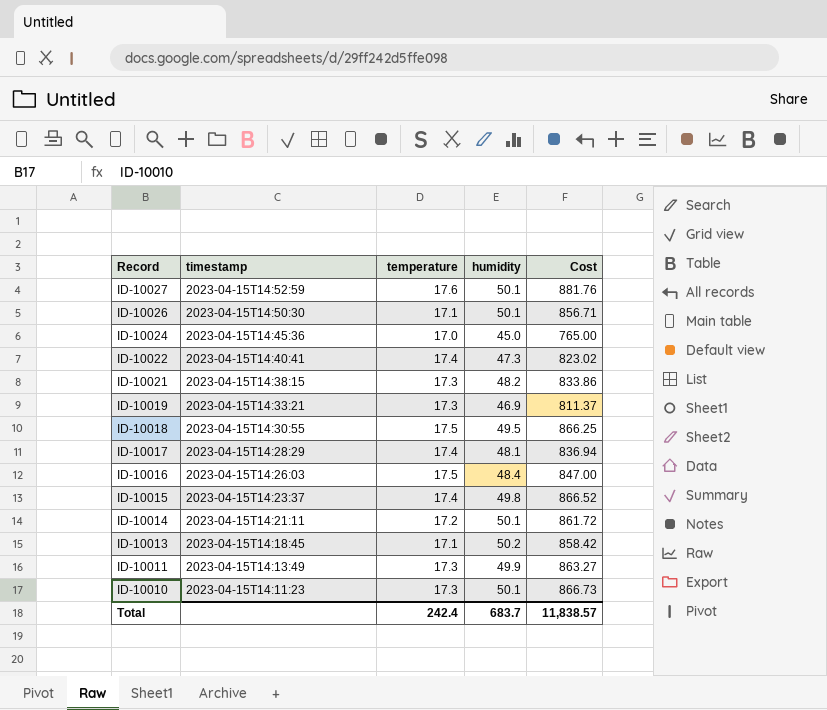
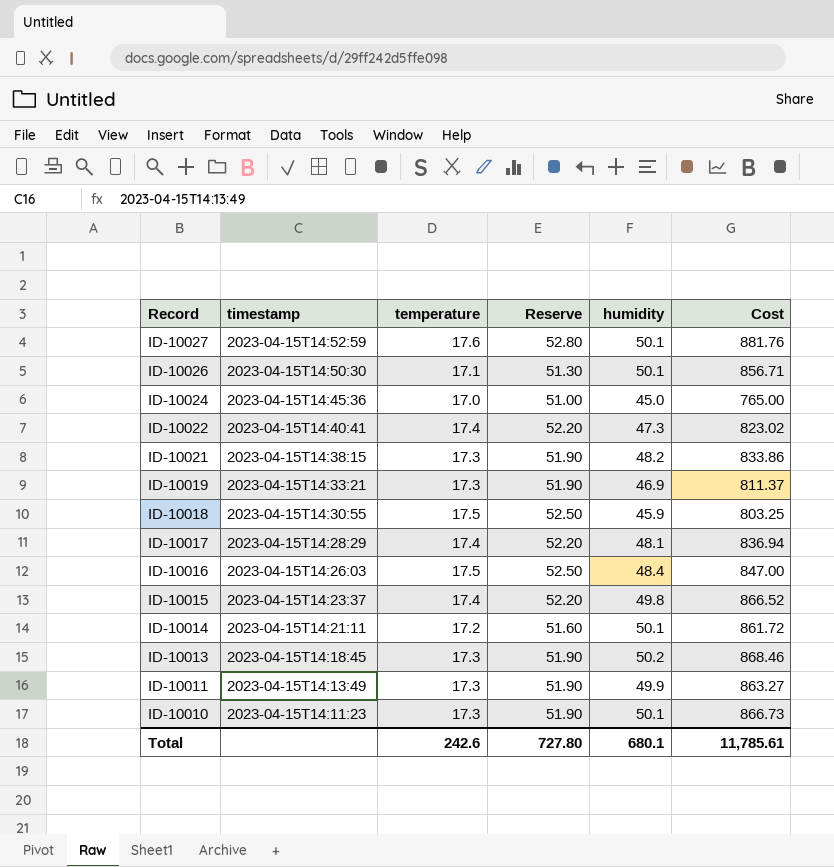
column Reserve | formula: none -> [temperature] * 3
ID-10018 | humidity: 49.5 -> 45.9
ID-10018 | Cost: 866.25 -> 803.25
ID-10013 | temperature: 17.1 -> 17.3
ID-10013 | Cost: 858.42 -> 868.46
Total | temperature: 242.4 -> 242.6
Total | humidity: 683.7 -> 680.1
Total | Cost: 11,838.57 -> 11,785.61

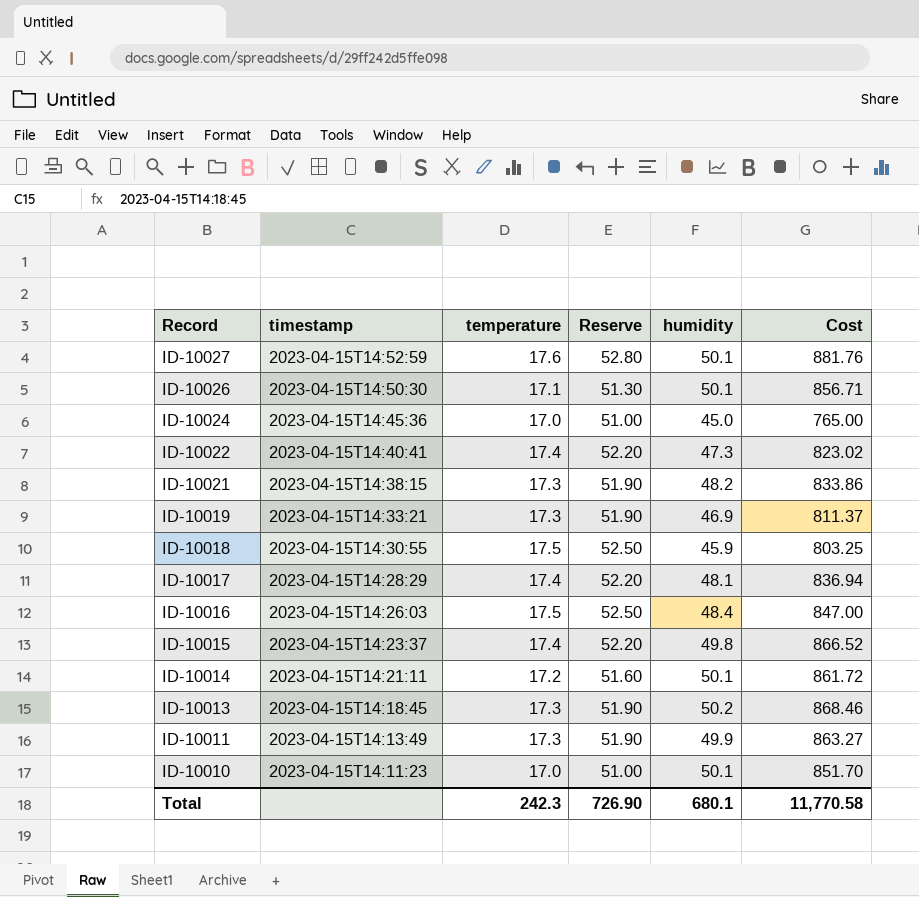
ID-10010 | temperature: 17.3 -> 17.0
ID-10010 | Reserve: 51.90 -> 51.00
ID-10010 | Cost: 866.73 -> 851.70
Total | temperature: 242.6 -> 242.3
Total | Reserve: 727.80 -> 726.90
Total | Cost: 11,785.61 -> 11,770.58

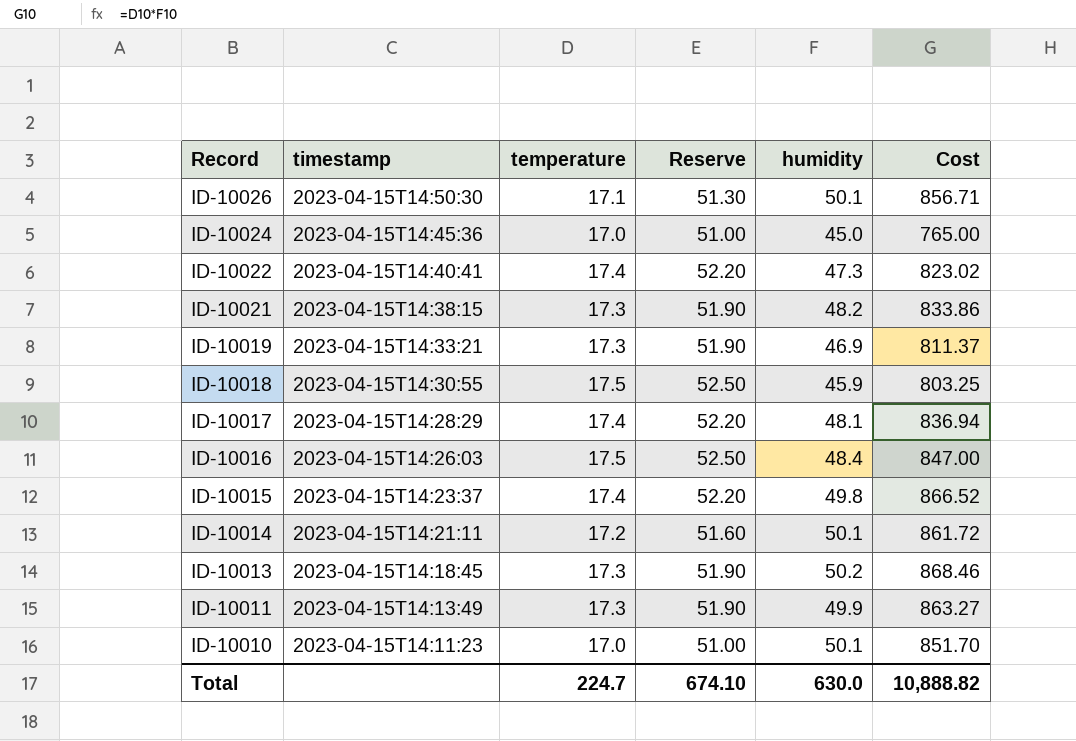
row ID-10027: 2023-04-15T14:52:59 | 17.6 | 52.80 | 50.1 | 881.76 -> none
Total | temperature: 242.3 -> 224.7
Total | Reserve: 726.90 -> 674.10
Total | humidity: 680.1 -> 630.0
Total | Cost: 11,770.58 -> 10,888.82

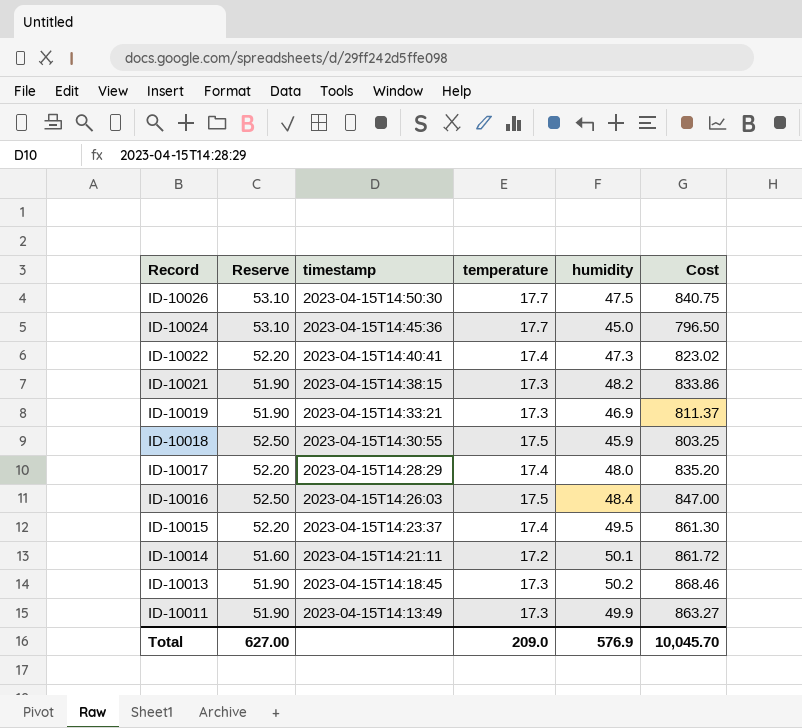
column Reserve | position: 4 -> 2
row ID-10010: 2023-04-15T14:11:23 | 17.0 | 51.00 | 50.1 | 851.70 -> none
ID-10026 | Reserve: 51.30 -> 53.10
ID-10026 | temperature: 17.1 -> 17.7
ID-10026 | humidity: 50.1 -> 47.5
ID-10026 | Cost: 856.71 -> 840.75
ID-10024 | Reserve: 51.00 -> 53.10
ID-10024 | temperature: 17.0 -> 17.7
ID-10024 | Cost: 765.00 -> 796.50
ID-10017 | humidity: 48.1 -> 48.0
ID-10017 | Cost: 836.94 -> 835.20
ID-10015 | humidity: 49.8 -> 49.5
ID-10015 | Cost: 866.52 -> 861.30
Total | Reserve: 674.10 -> 627.00
Total | temperature: 224.7 -> 209.0
Total | humidity: 630.0 -> 576.9
Total | Cost: 10,888.82 -> 10,045.70

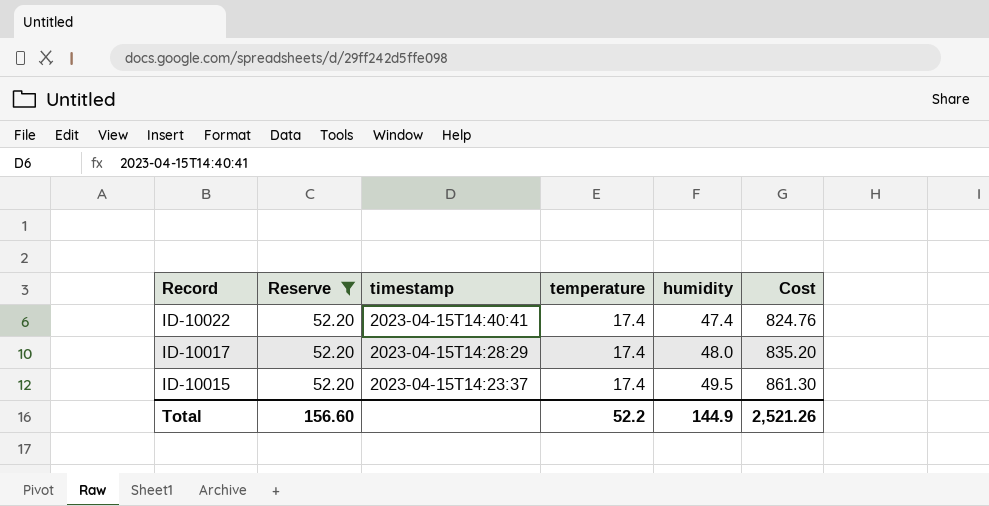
filter: none -> Reserve = 52.20
ID-10022 | humidity: 47.3 -> 47.4
ID-10022 | Cost: 823.02 -> 824.76
Total | Reserve: 627.00 -> 156.60
Total | temperature: 209.0 -> 52.2
Total | humidity: 576.9 -> 144.9
Total | Cost: 10,045.70 -> 2,521.26

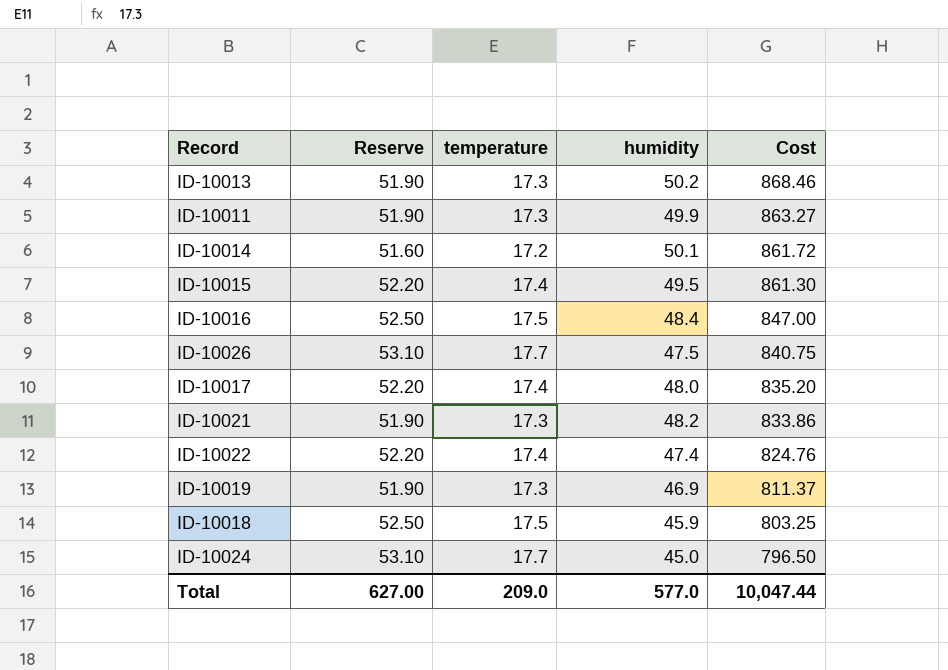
filter: Reserve = 52.20 -> none
row order: Record descending -> Cost descending
column timestamp | position: 3 -> none
Total | Reserve: 156.60 -> 627.00
Total | temperature: 52.2 -> 209.0
Total | humidity: 144.9 -> 577.0
Total | Cost: 2,521.26 -> 10,047.44

